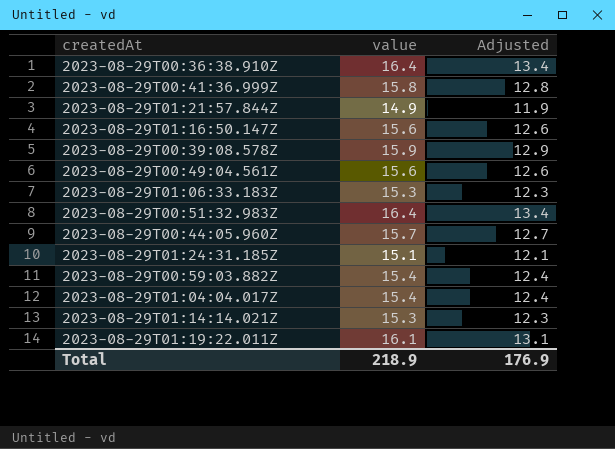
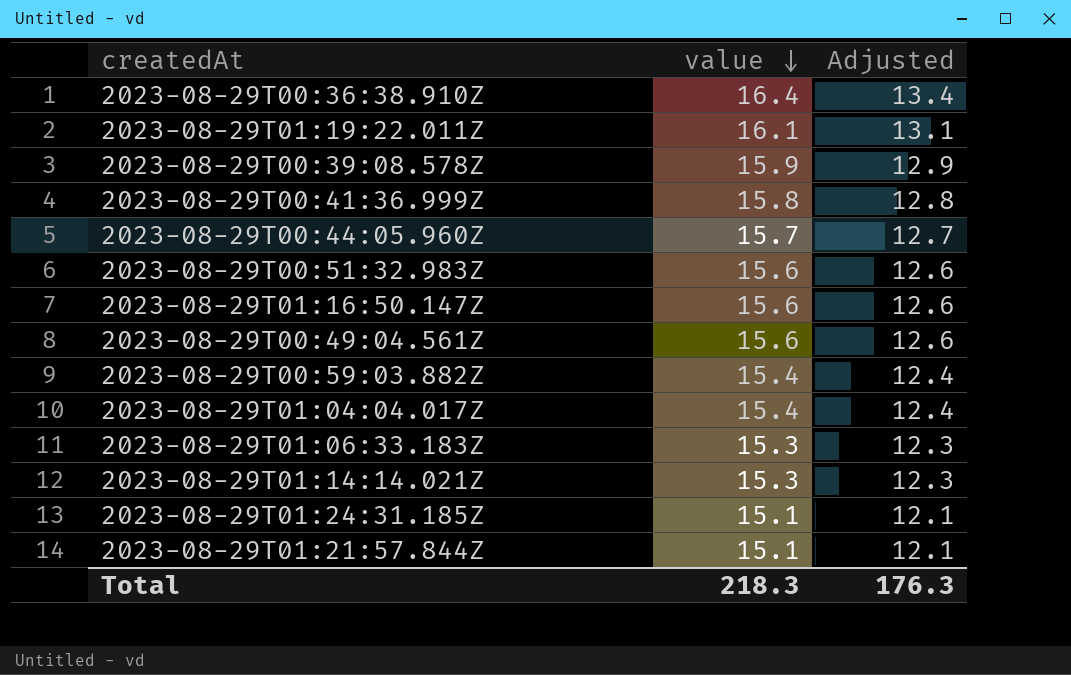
row order: none -> value descending
2023-08-29T00:51:32.983Z | value: 16.4 -> 15.6
2023-08-29T00:51:32.983Z | Adjusted: 13.4 -> 12.6
2023-08-29T01:21:57.844Z | value: 14.9 -> 15.1
2023-08-29T01:21:57.844Z | Adjusted: 11.9 -> 12.1
Total | value: 218.9 -> 218.3
Total | Adjusted: 176.9 -> 176.3

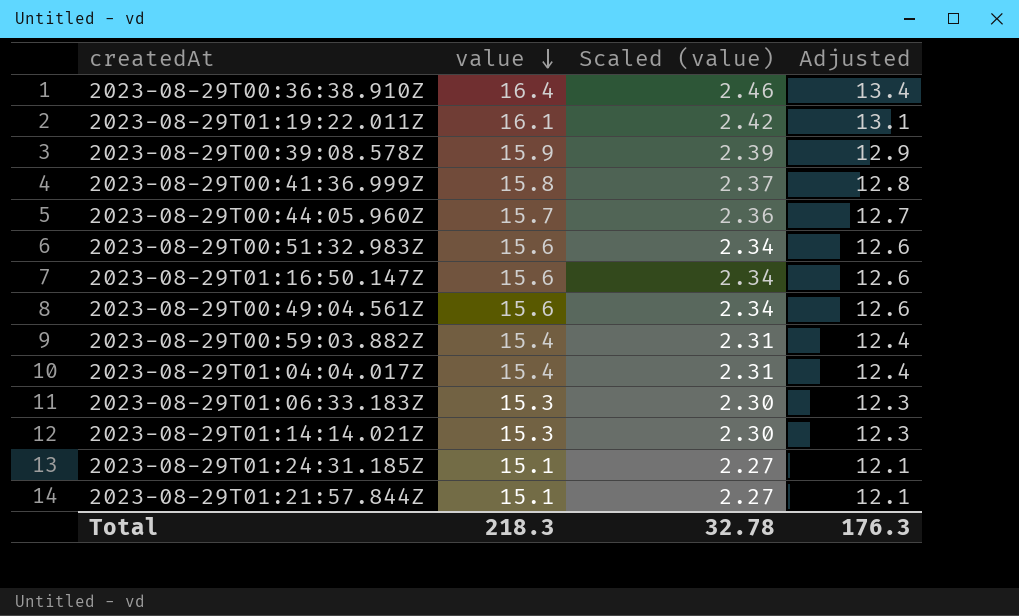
column Scaled (value) | formula: none -> [value] * 0.15

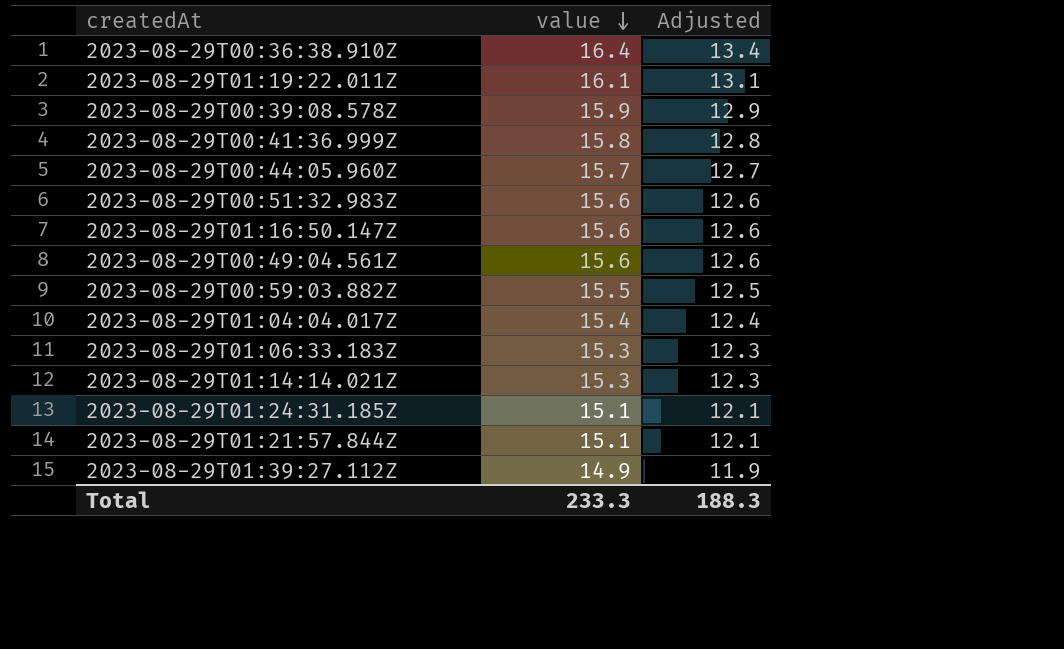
column Scaled (value) | formula: [value] * 0.15 -> none
2023-08-29T00:59:03.882Z | value: 15.4 -> 15.5
2023-08-29T00:59:03.882Z | Adjusted: 12.4 -> 12.5
row 2023-08-29T01:39:27.112Z: none -> 14.9 | 11.9
Total | value: 218.3 -> 233.3
Total | Adjusted: 176.3 -> 188.3

